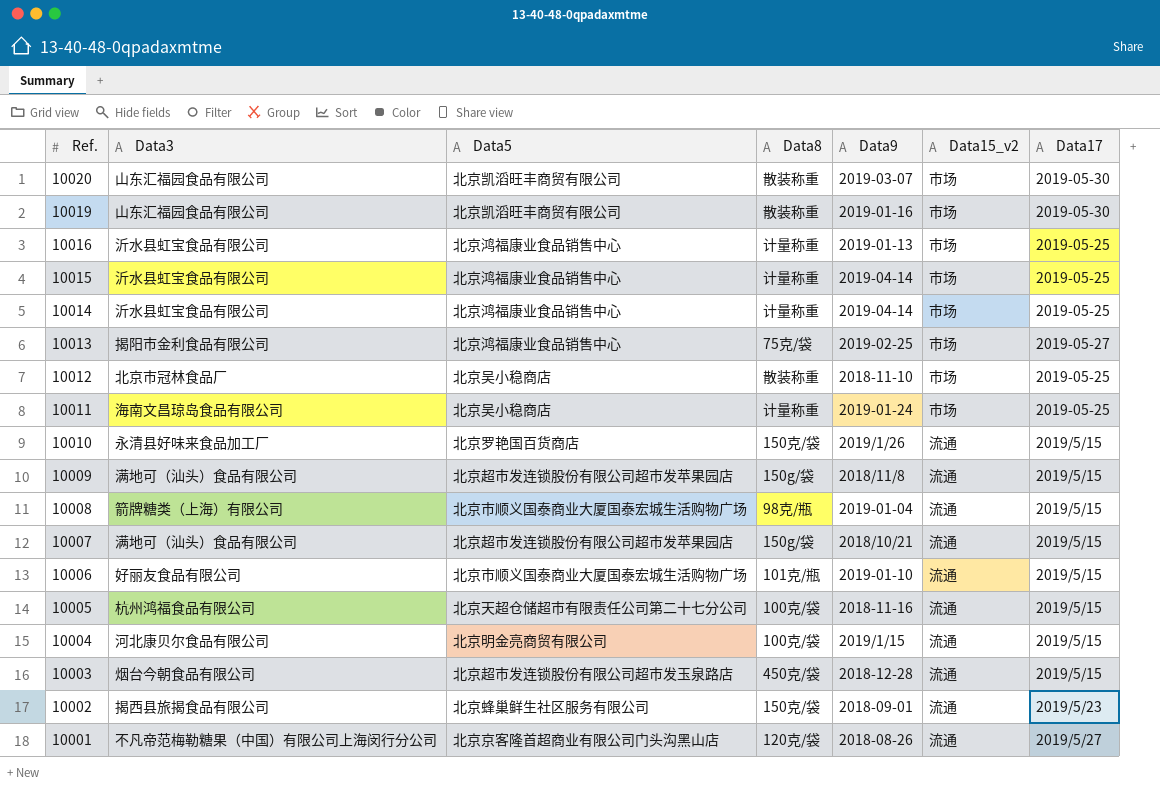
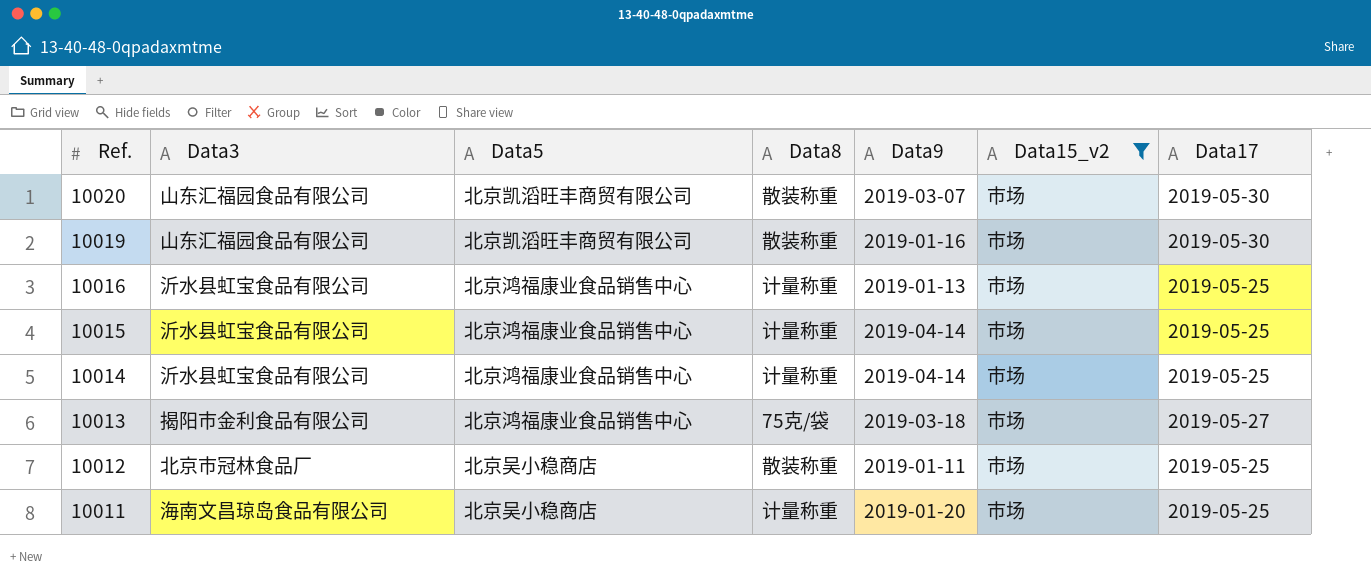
filter: none -> Data15_v2 = 市场
10013 | Data9: 2019-02-25 -> 2019-03-18
10012 | Data9: 2018-11-10 -> 2019-01-11
10011 | Data9: 2019-01-24 -> 2019-01-20

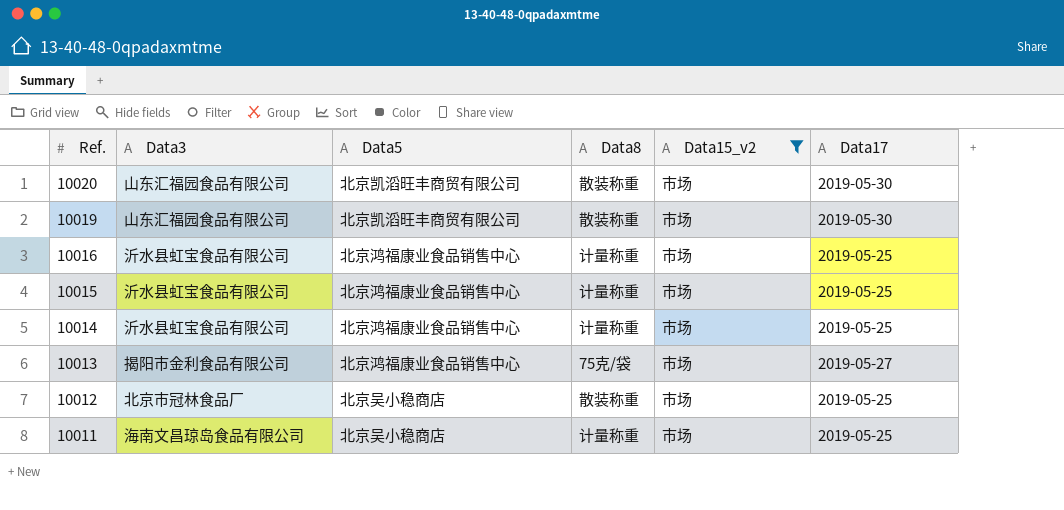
column Data9 | position: 5 -> none

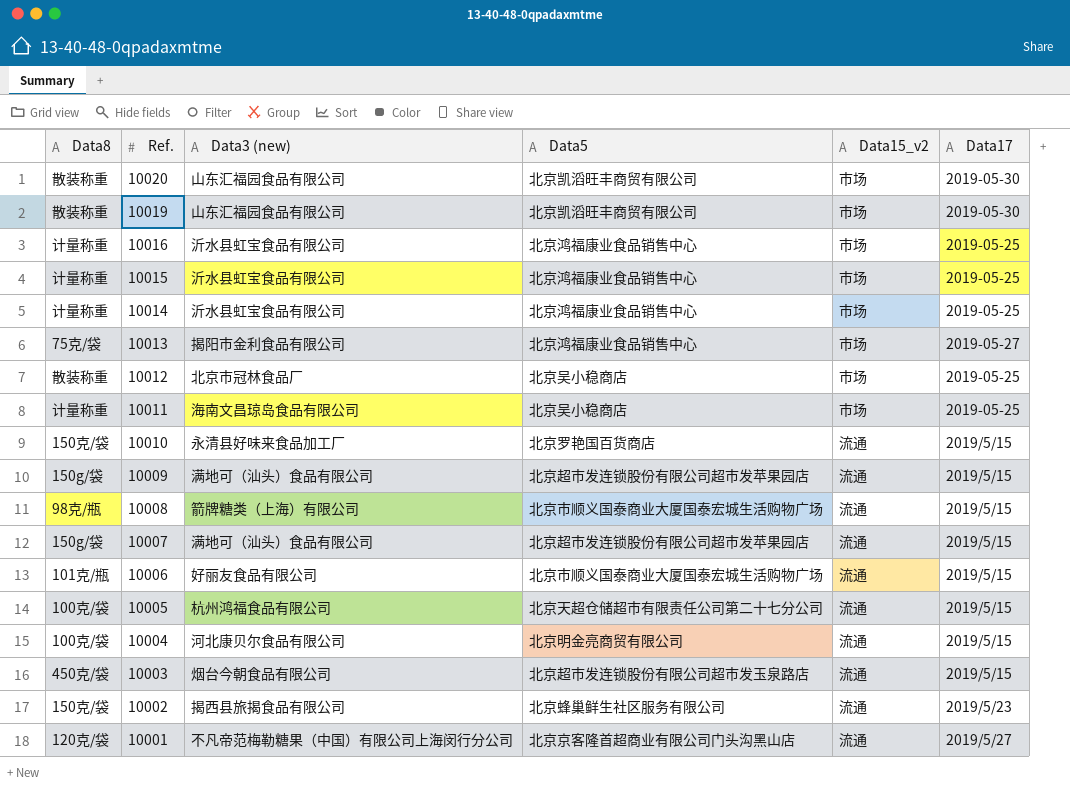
filter: Data15_v2 = 市场 -> none
column Data8 | position: 4 -> 1
column name: Data3 -> Data3 (new)

